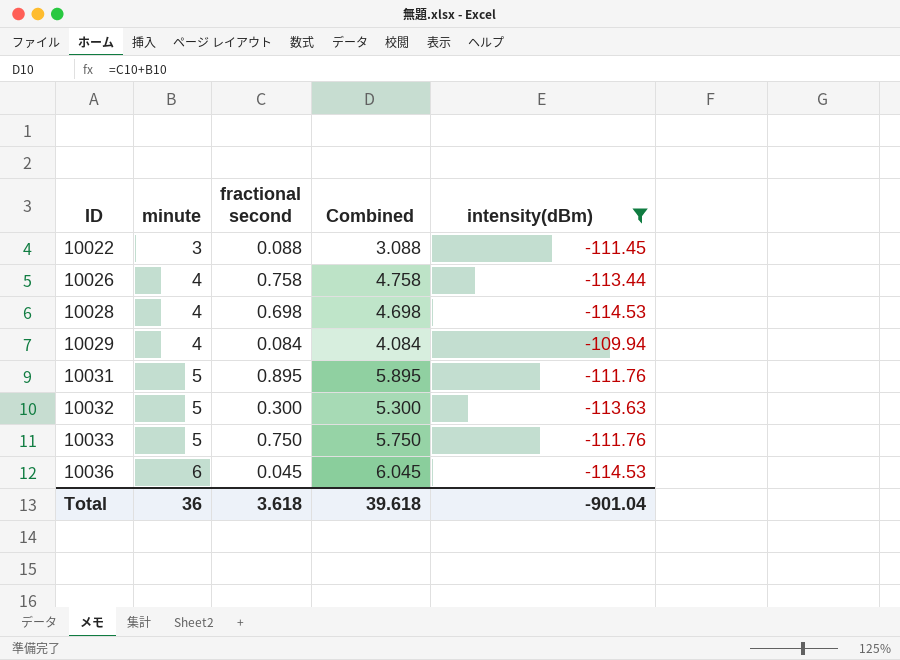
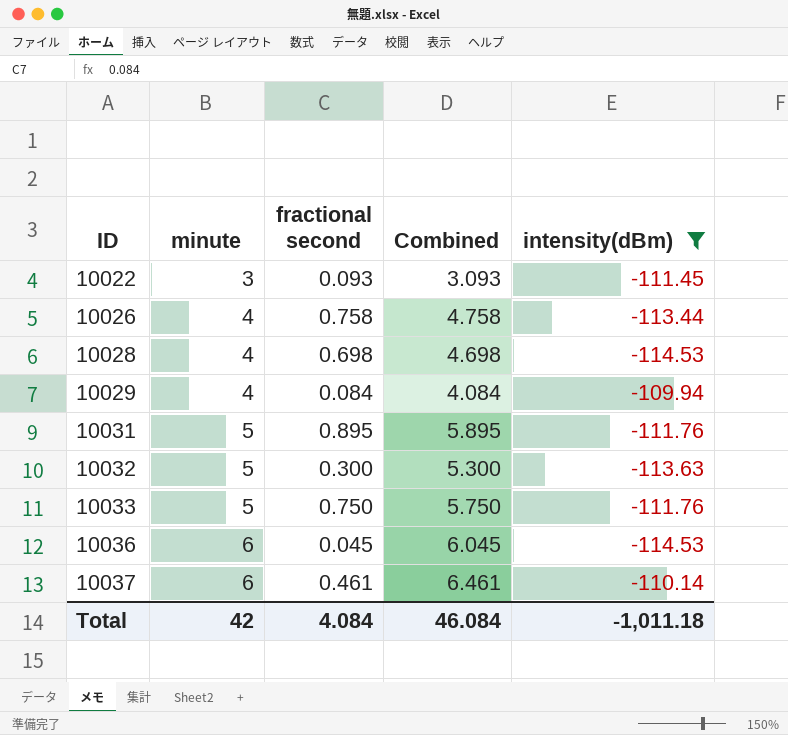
10022 | fractional second: 0.088 -> 0.093
10022 | Combined: 3.088 -> 3.093
row 10037: none -> 6 | 0.461 | 6.461 | -110.14
Total | minute: 36 -> 42
Total | fractional second: 3.618 -> 4.084
Total | Combined: 39.618 -> 46.084
Total | intensity(dBm): -901.04 -> -1,011.18

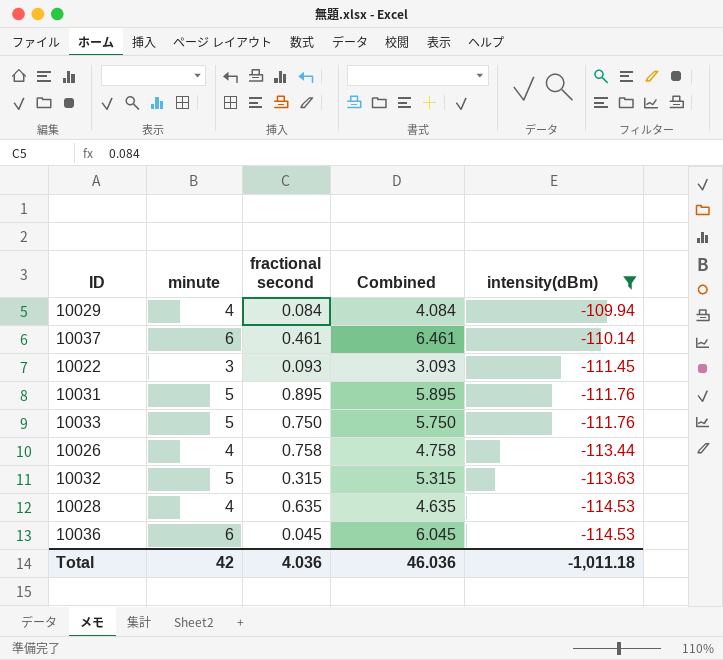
row order: ID ascending -> intensity(dBm) descending
10032 | fractional second: 0.300 -> 0.315
10032 | Combined: 5.300 -> 5.315
10028 | fractional second: 0.698 -> 0.635
10028 | Combined: 4.698 -> 4.635
Total | fractional second: 4.084 -> 4.036
Total | Combined: 46.084 -> 46.036

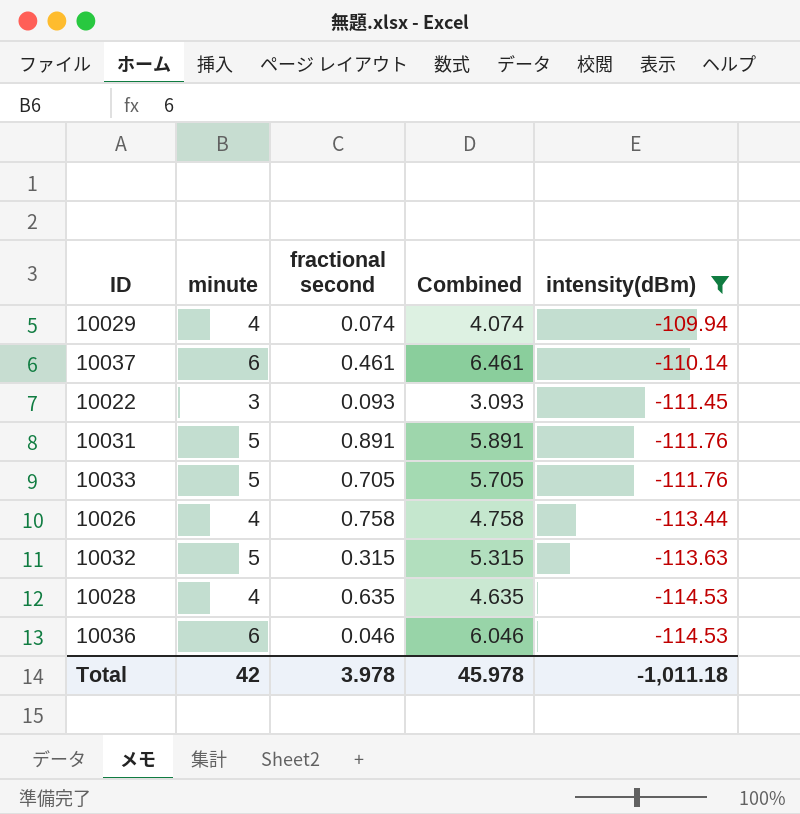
10029 | fractional second: 0.084 -> 0.074
10029 | Combined: 4.084 -> 4.074
10031 | fractional second: 0.895 -> 0.891
10031 | Combined: 5.895 -> 5.891
10033 | fractional second: 0.750 -> 0.705
10033 | Combined: 5.750 -> 5.705
10036 | fractional second: 0.045 -> 0.046
10036 | Combined: 6.045 -> 6.046
Total | fractional second: 4.036 -> 3.978
Total | Combined: 46.036 -> 45.978

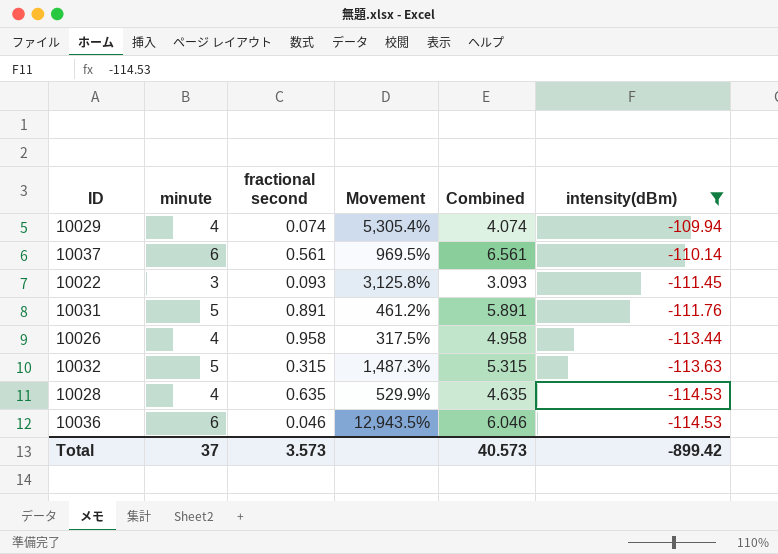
column Movement | formula: none -> ([minute] - [fractional second]) / [fractional second]
row 10033: 5 | 0.705 | 5.705 | -111.76 -> none
10037 | fractional second: 0.461 -> 0.561
10037 | Combined: 6.461 -> 6.561
10026 | fractional second: 0.758 -> 0.958
10026 | Combined: 4.758 -> 4.958
Total | minute: 42 -> 37
Total | fractional second: 3.978 -> 3.573
Total | Combined: 45.978 -> 40.573
Total | intensity(dBm): -1,011.18 -> -899.42

